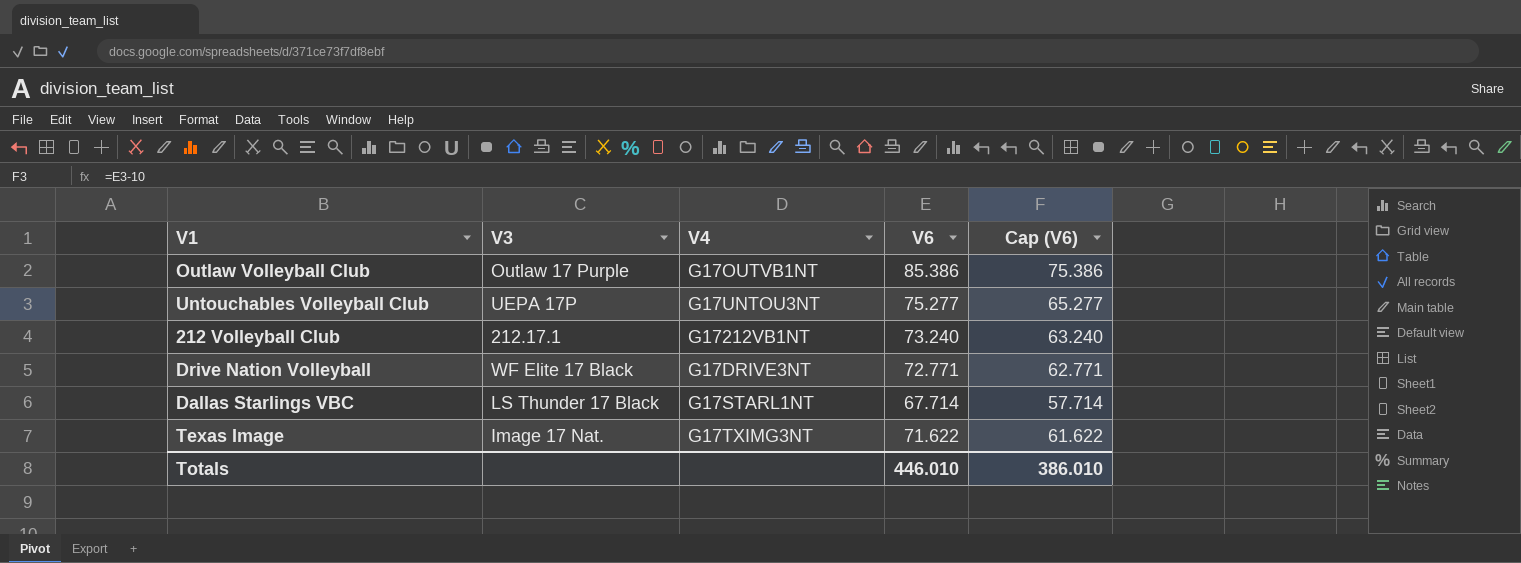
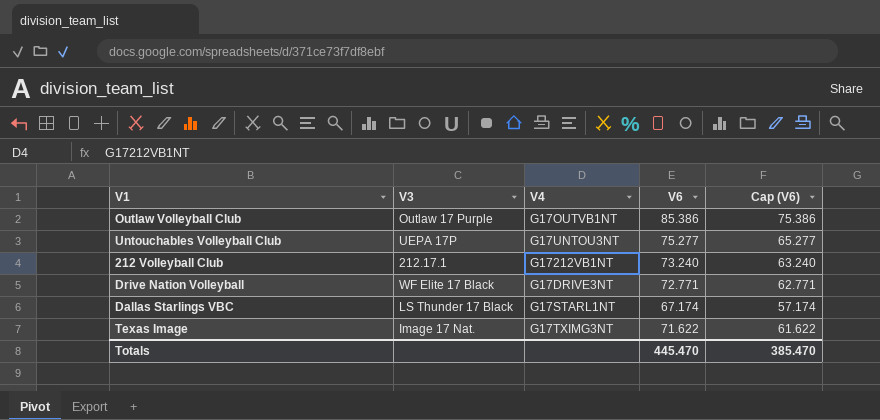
Dallas Starlings VBC | V6: 67.714 -> 67.174
Dallas Starlings VBC | Cap (V6): 57.714 -> 57.174
Totals | V6: 446.010 -> 445.470
Totals | Cap (V6): 386.010 -> 385.470

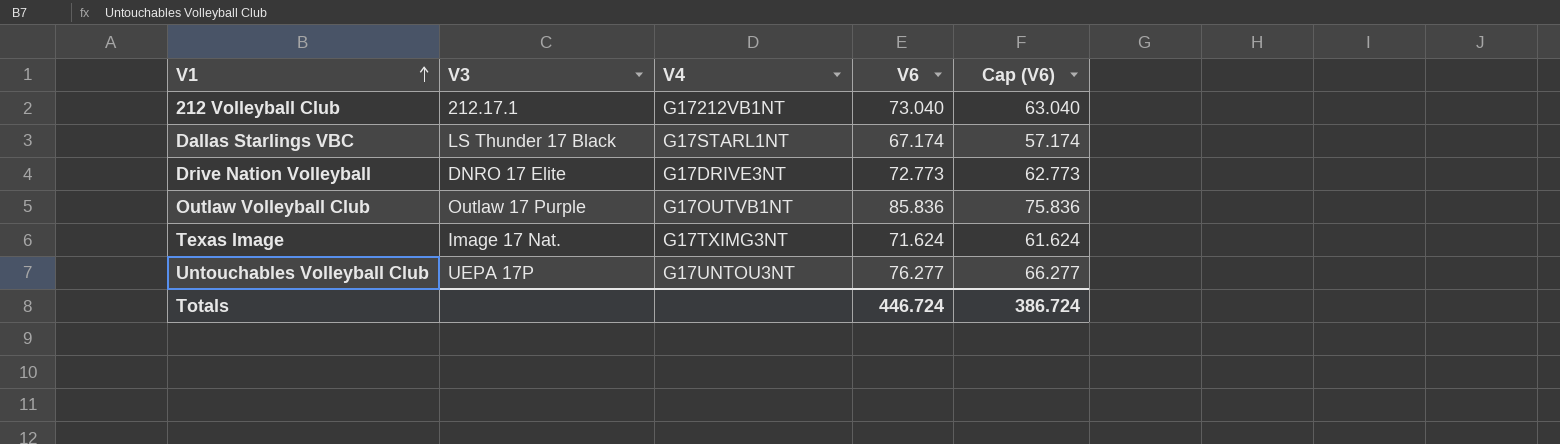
row order: none -> V1 ascending
212 Volleyball Club | V6: 73.240 -> 73.040
212 Volleyball Club | Cap (V6): 63.240 -> 63.040
Drive Nation Volleyball | V3: WF Elite 17 Black -> DNRO 17 Elite
Drive Nation Volleyball | V6: 72.771 -> 72.773
Drive Nation Volleyball | Cap (V6): 62.771 -> 62.773
Outlaw Volleyball Club | V6: 85.386 -> 85.836
Outlaw Volleyball Club | Cap (V6): 75.386 -> 75.836
Texas Image | V6: 71.622 -> 71.624
Texas Image | Cap (V6): 61.622 -> 61.624
Untouchables Volleyball Club | V6: 75.277 -> 76.277
Untouchables Volleyball Club | Cap (V6): 65.277 -> 66.277
Totals | V6: 445.470 -> 446.724
Totals | Cap (V6): 385.470 -> 386.724

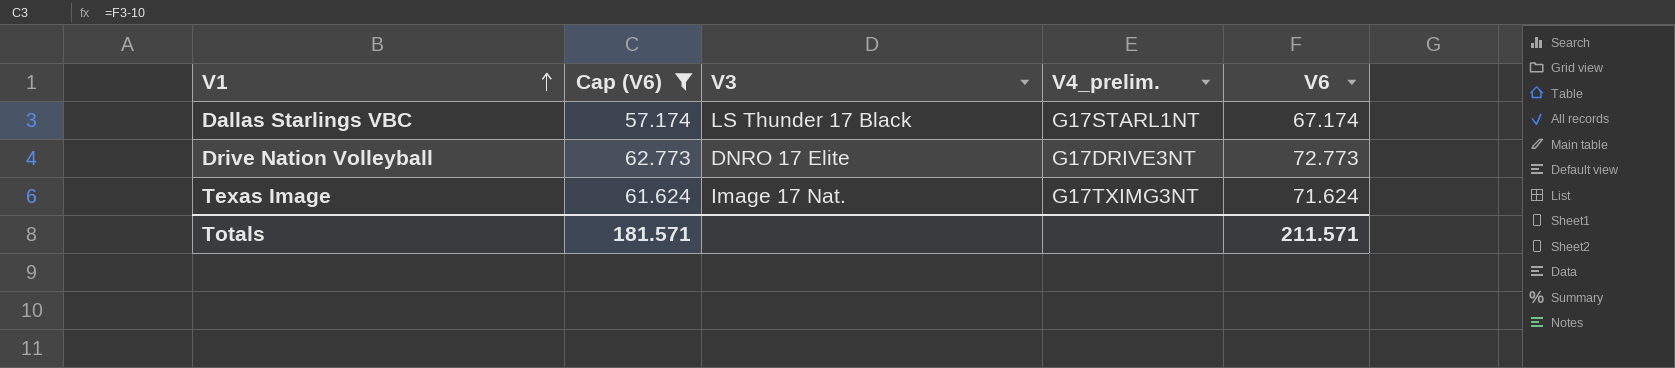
filter: none -> Cap (V6) <= 62.773
column Cap (V6) | position: 5 -> 2
column name: V4 -> V4_prelim.
Totals | Cap (V6): 386.724 -> 181.571
Totals | V6: 446.724 -> 211.571

